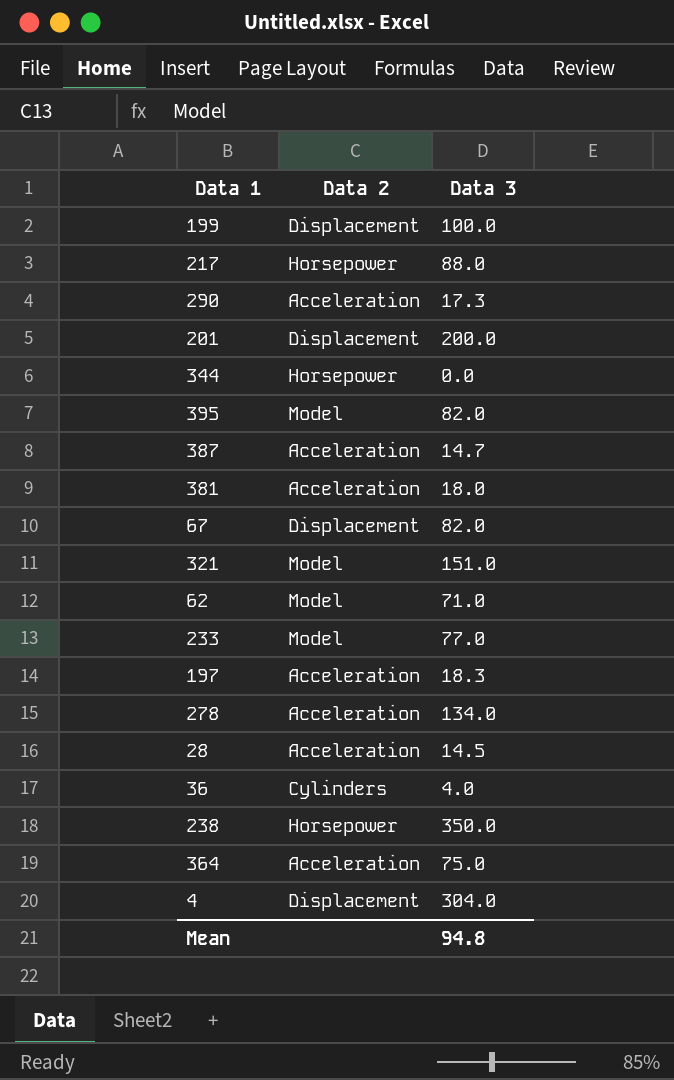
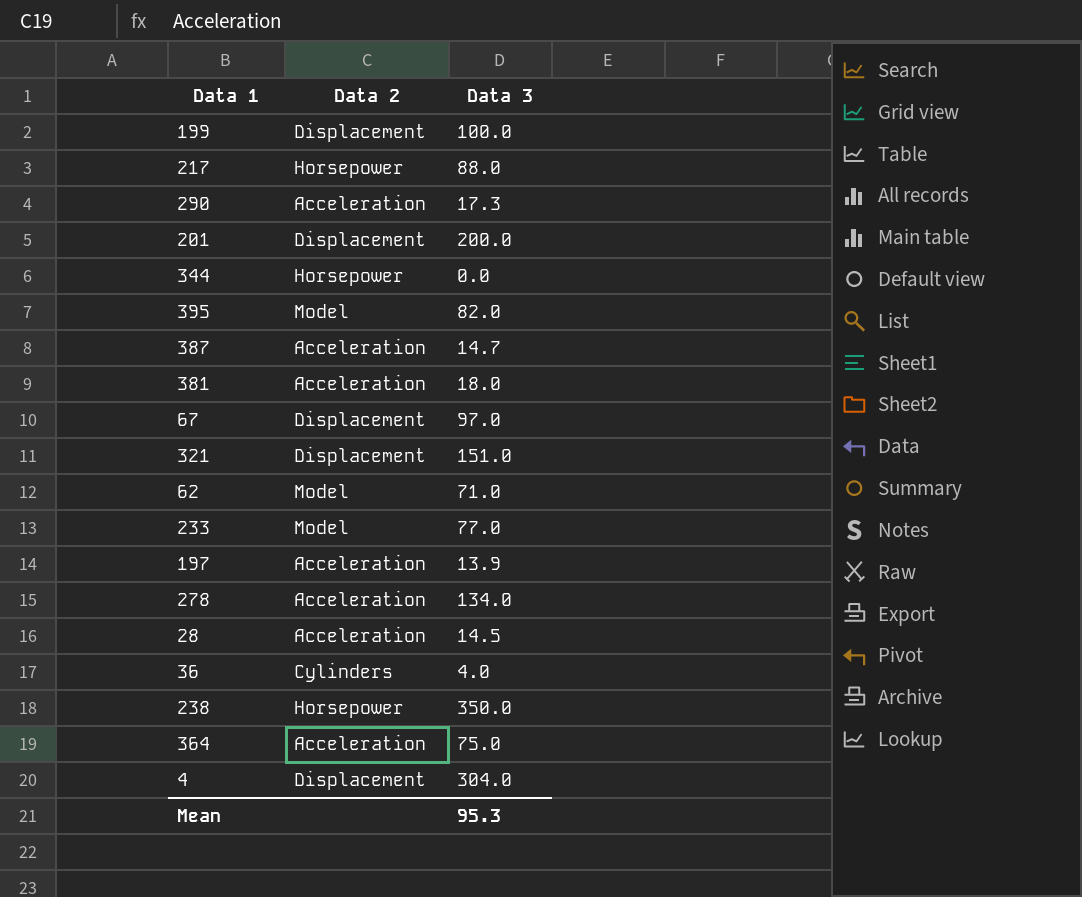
67 | Data 3: 82.0 -> 97.0
321 | Data 2: Model -> Displacement
197 | Data 3: 18.3 -> 13.9
Mean | Data 3: 94.8 -> 95.3

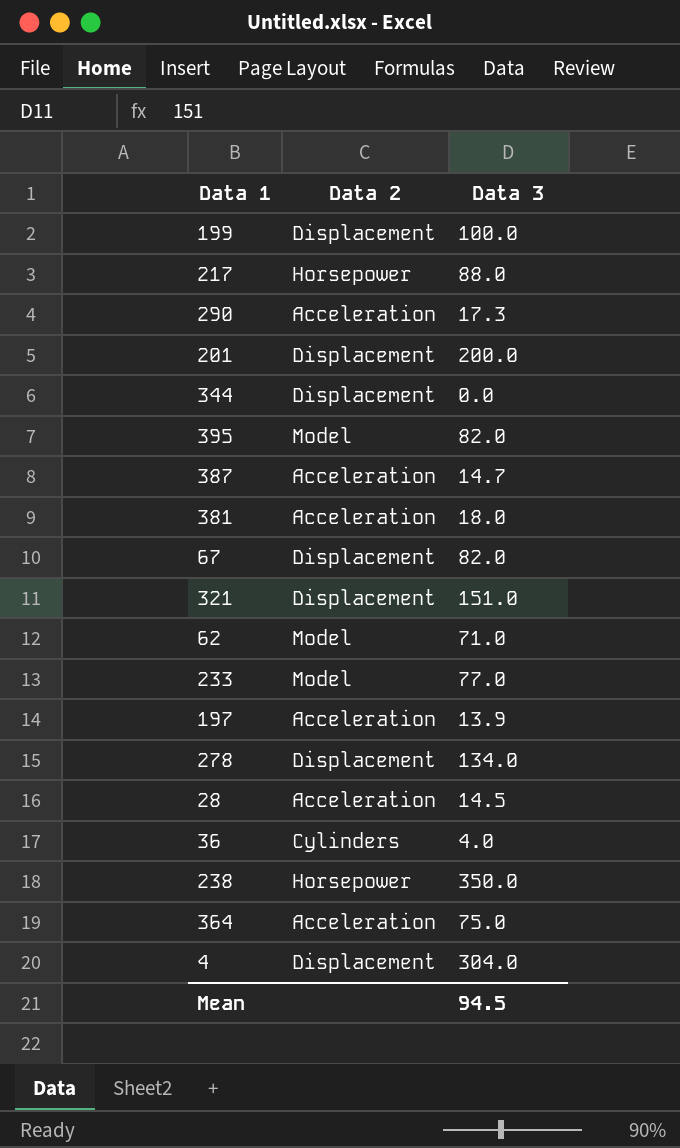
344 | Data 2: Horsepower -> Displacement
67 | Data 3: 97.0 -> 82.0
278 | Data 2: Acceleration -> Displacement
Mean | Data 3: 95.3 -> 94.5

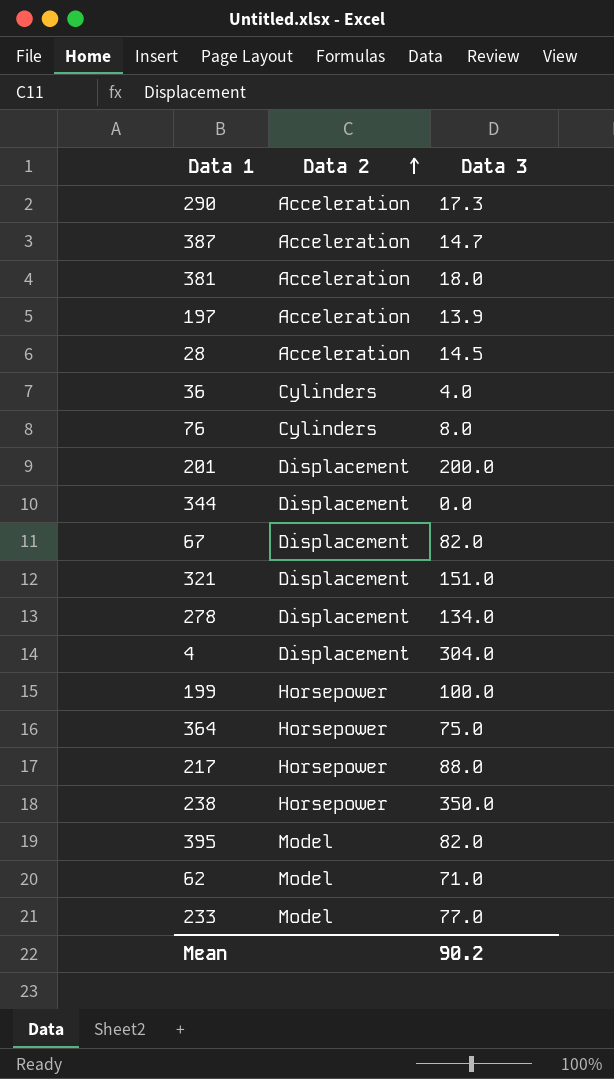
row order: none -> Data 2 ascending
row 76: none -> Cylinders | 8.0
199 | Data 2: Displacement -> Horsepower
364 | Data 2: Acceleration -> Horsepower
Mean | Data 3: 94.5 -> 90.2

